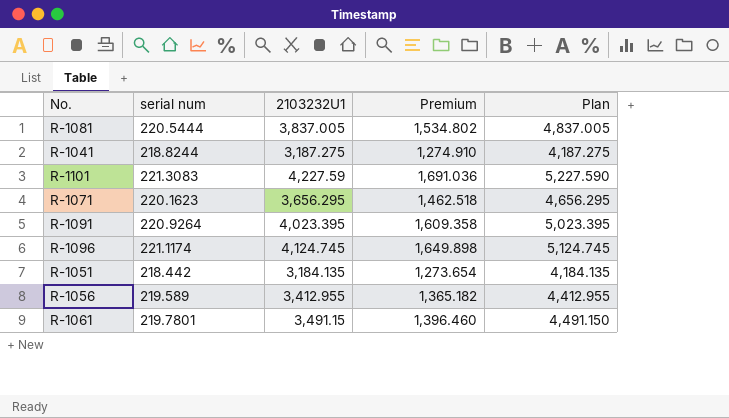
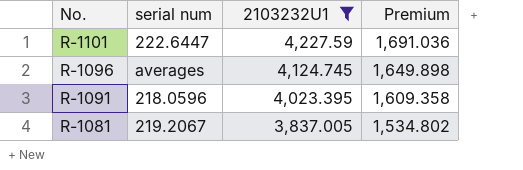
filter: none -> 2103232U1 >= 3,837.005
row order: none -> No. descending
column Plan | formula: [2103232U1] + 1000 -> none
R-1101 | serial num: 221.3083 -> 222.6447
R-1096 | serial num: 221.1174 -> averages
R-1091 | serial num: 220.9264 -> 218.0596
R-1081 | serial num: 220.5444 -> 219.2067

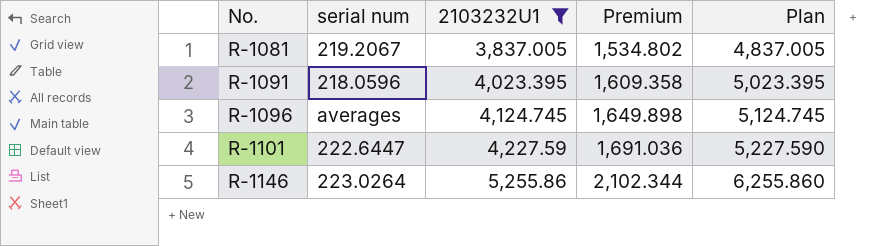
row order: No. descending -> No. ascending
column Plan | formula: none -> [2103232U1] + 1000
row R-1146: none -> 223.0264 | 5,255.86 | 2,102.344 | 6,255.860

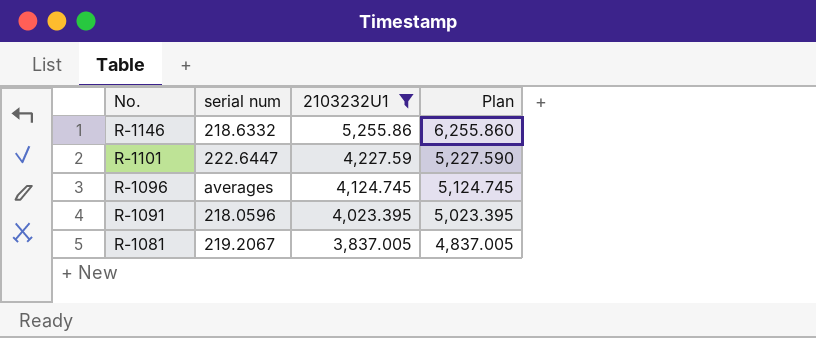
row order: No. ascending -> No. descending
column Premium | formula: [2103232U1] * 0.4 -> none
R-1146 | serial num: 223.0264 -> 218.6332

